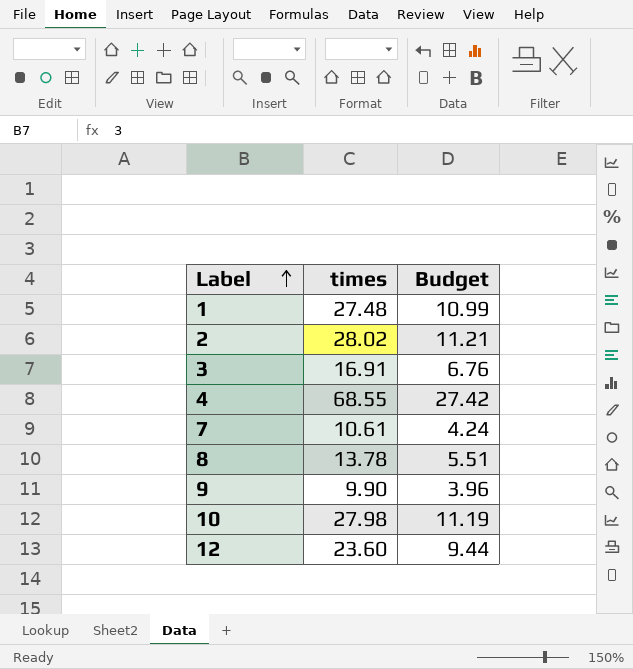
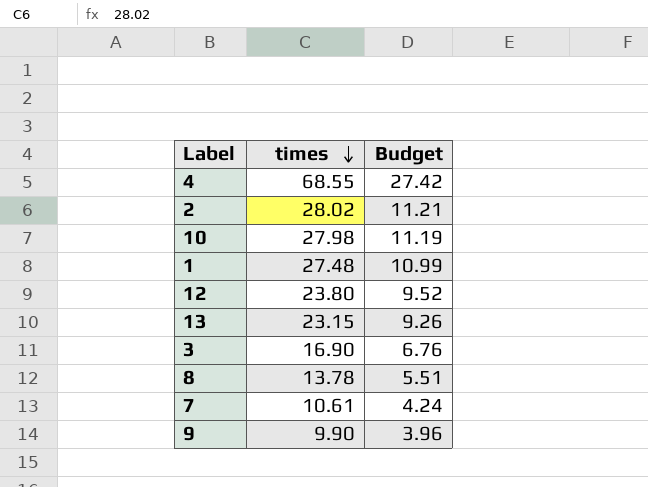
row order: Label ascending -> times descending
12 | times: 23.60 -> 23.80
12 | Budget: 9.44 -> 9.52
row 13: none -> 23.15 | 9.26
3 | times: 16.91 -> 16.90

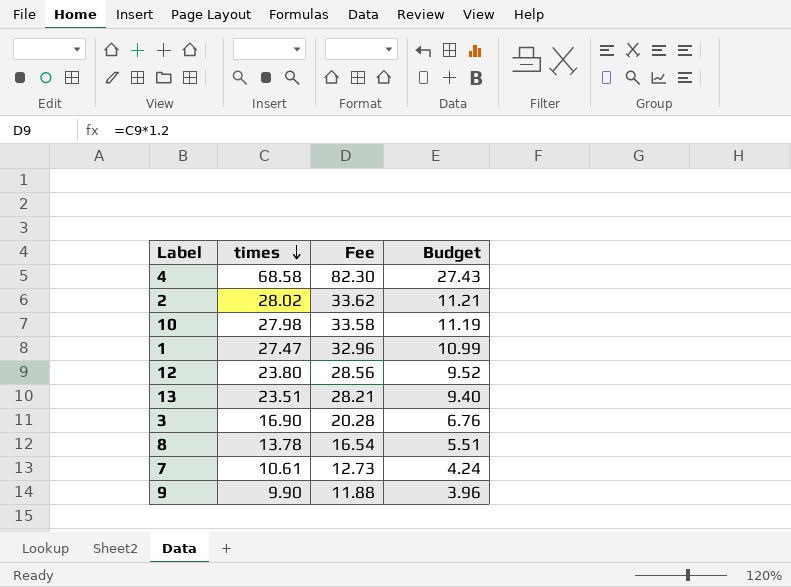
column Fee | formula: none -> [times] * 1.2
4 | times: 68.55 -> 68.58
4 | Budget: 27.42 -> 27.43
1 | times: 27.48 -> 27.47
13 | times: 23.15 -> 23.51
13 | Budget: 9.26 -> 9.40

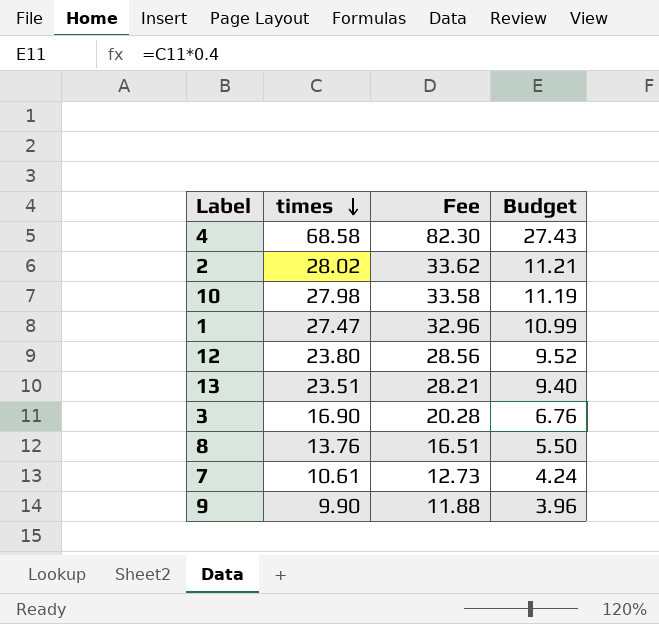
8 | times: 13.78 -> 13.76
8 | Fee: 16.54 -> 16.51
8 | Budget: 5.51 -> 5.50

